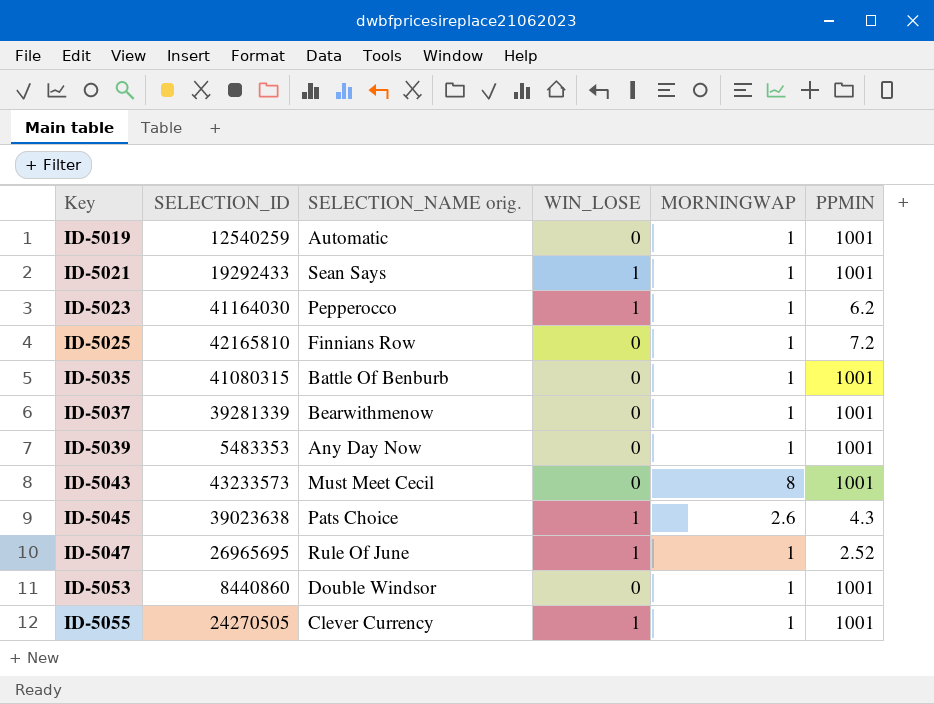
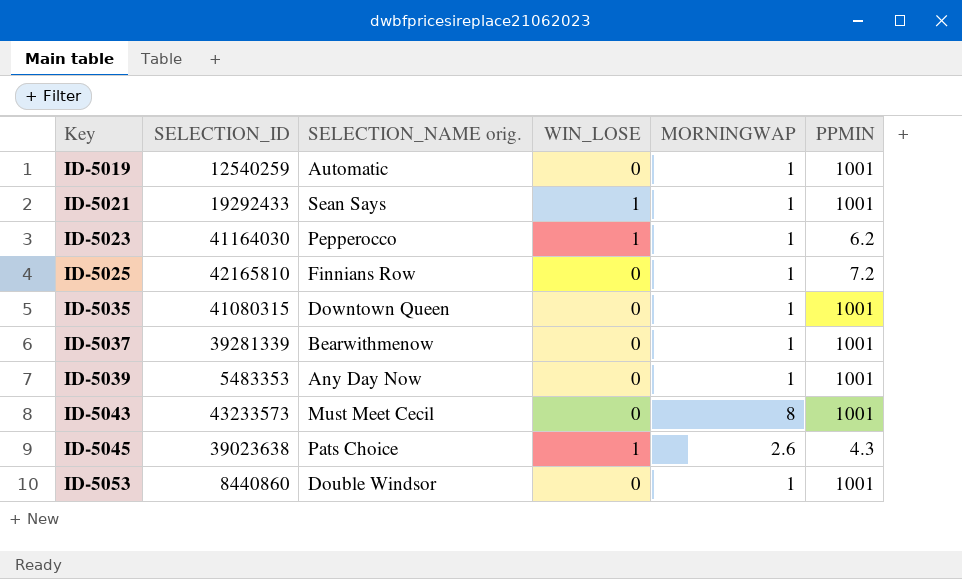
row ID-5047: 26965695 | Rule Of June | 1 | 1 | 2.52 -> none
row ID-5055: 24270505 | Clever Currency | 1 | 1 | 1001 -> none
ID-5035 | SELECTION_NAME orig.: Battle Of Benburb -> Downtown Queen

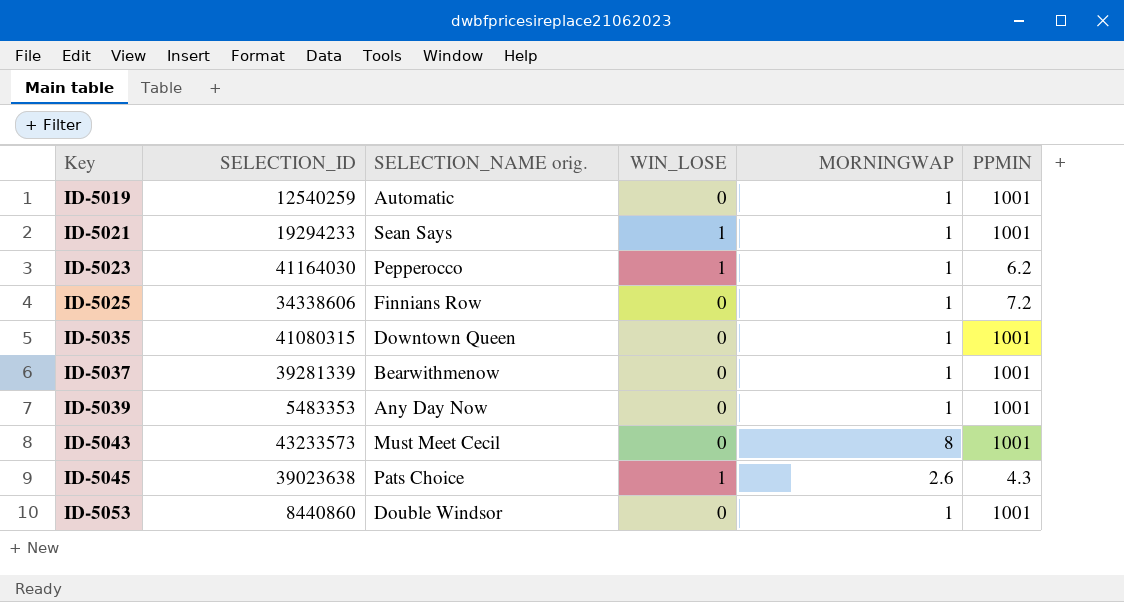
ID-5021 | SELECTION_ID: 19292433 -> 19294233
ID-5025 | SELECTION_ID: 42165810 -> 34338606

